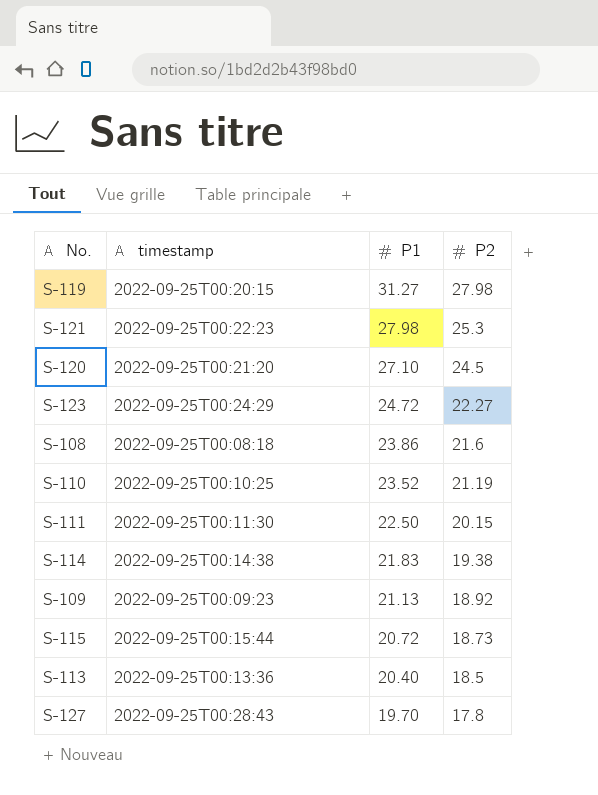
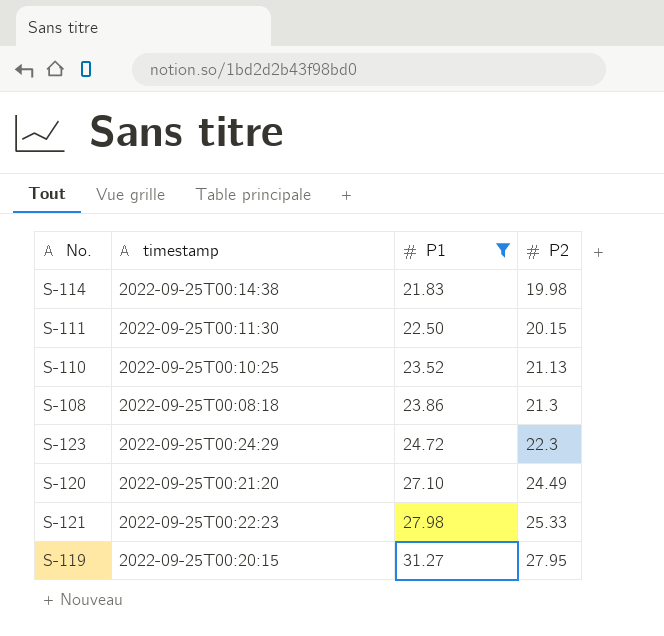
filter: none -> P1 >= 21.83
row order: P1 descending -> P1 ascending
S-114 | P2: 19.38 -> 19.98
S-110 | P2: 21.19 -> 21.13
S-108 | P2: 21.6 -> 21.3
S-123 | P2: 22.27 -> 22.3
S-120 | P2: 24.5 -> 24.49
S-121 | P2: 25.3 -> 25.33
S-119 | P2: 27.98 -> 27.95

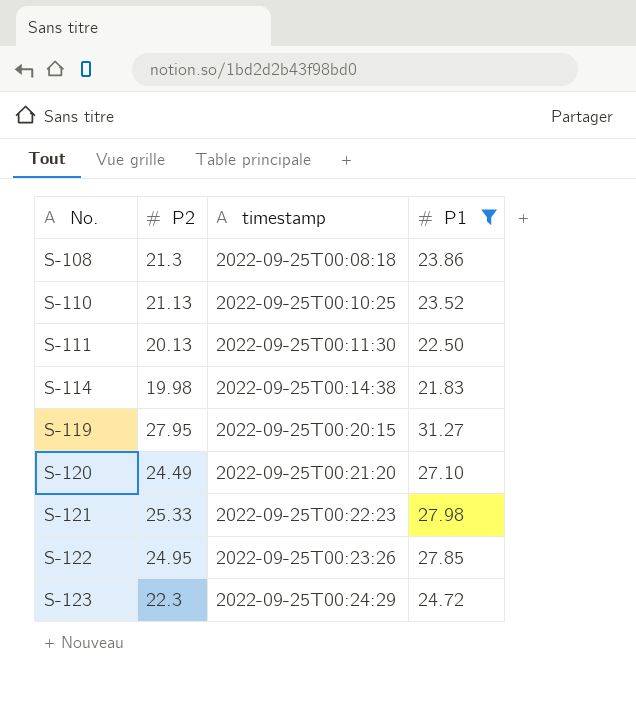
row order: P1 ascending -> No. ascending
column P2 | position: 4 -> 2
S-111 | P2: 20.15 -> 20.13
row S-122: none -> 24.95 | 2022-09-25T00:23:26 | 27.85

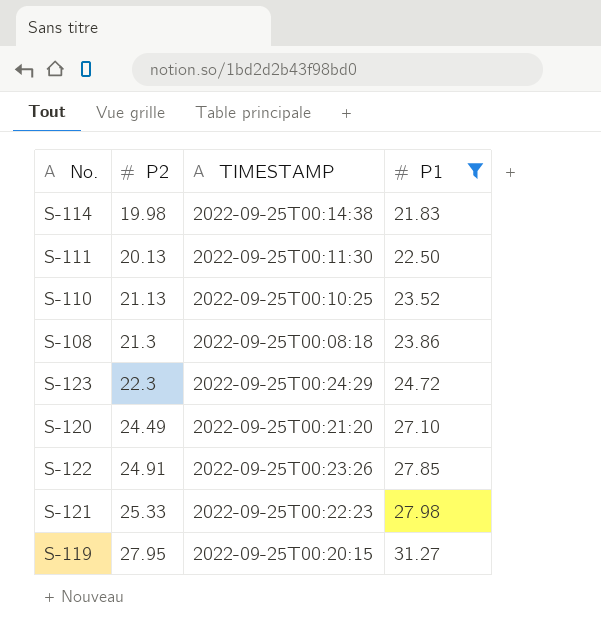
row order: No. ascending -> P2 ascending
column name: timestamp -> TIMESTAMP
S-122 | P2: 24.95 -> 24.91

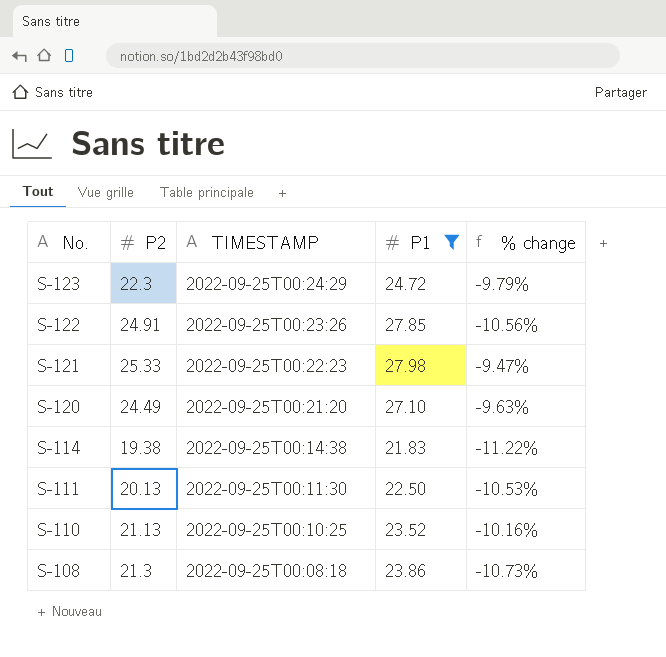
row order: P2 ascending -> No. descending
column % change | formula: none -> ([P2] - [P1]) / [P1]
row S-119: 27.95 | 2022-09-25T00:20:15 | 31.27 -> none
S-114 | P2: 19.98 -> 19.38

